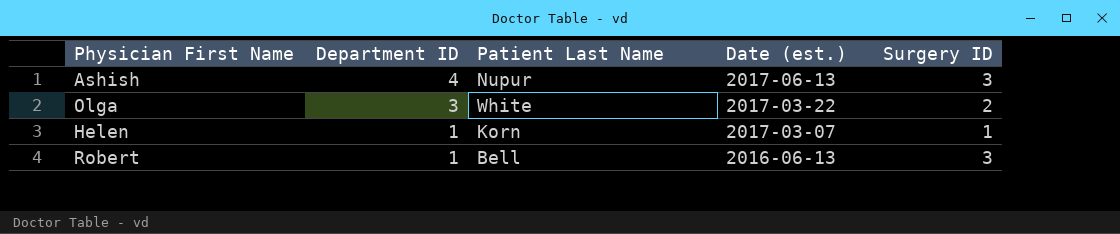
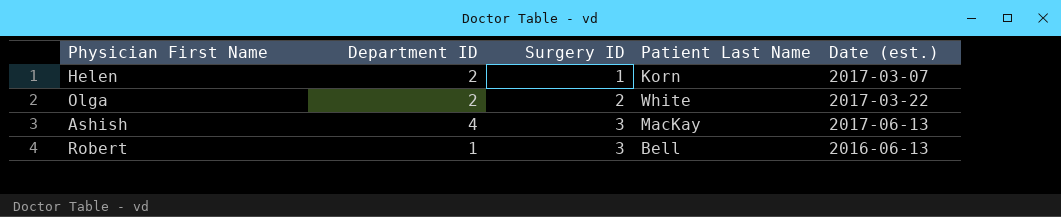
row order: Department ID descending -> Surgery ID ascending
column Surgery ID | position: 5 -> 3
Helen | Department ID: 1 -> 2
Olga | Department ID: 3 -> 2
Ashish | Patient Last Name: Nupur -> MacKay

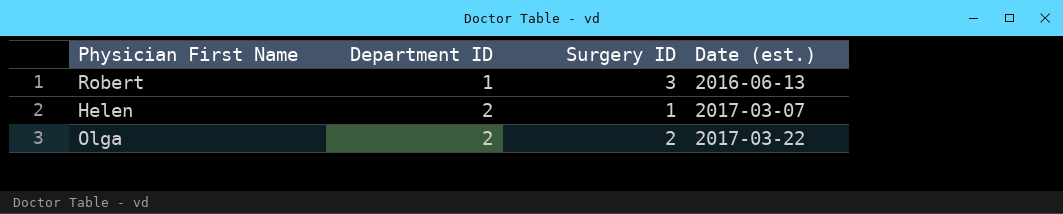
row order: Surgery ID ascending -> Department ID ascending
column Patient Last Name | position: 4 -> none
row Ashish: 4 | 3 | MacKay | 2017-06-13 -> none

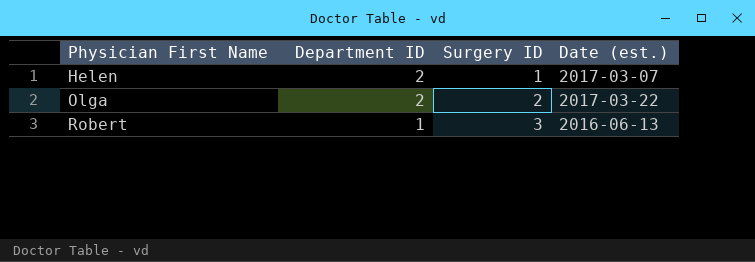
row order: Department ID ascending -> Physician First Name ascending

